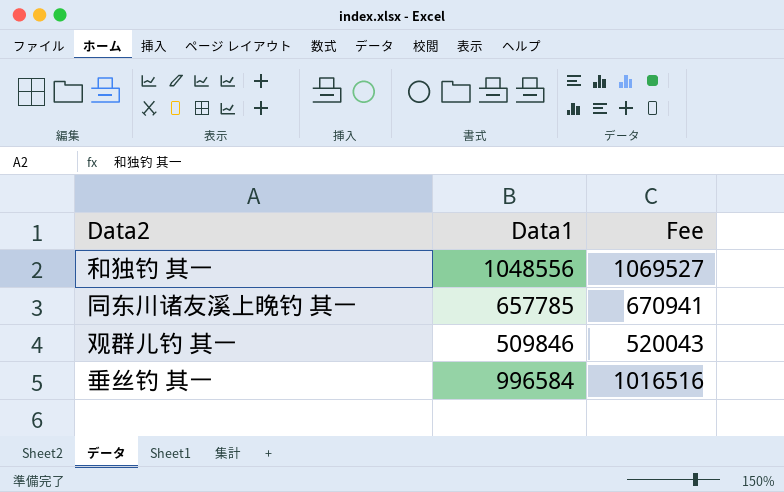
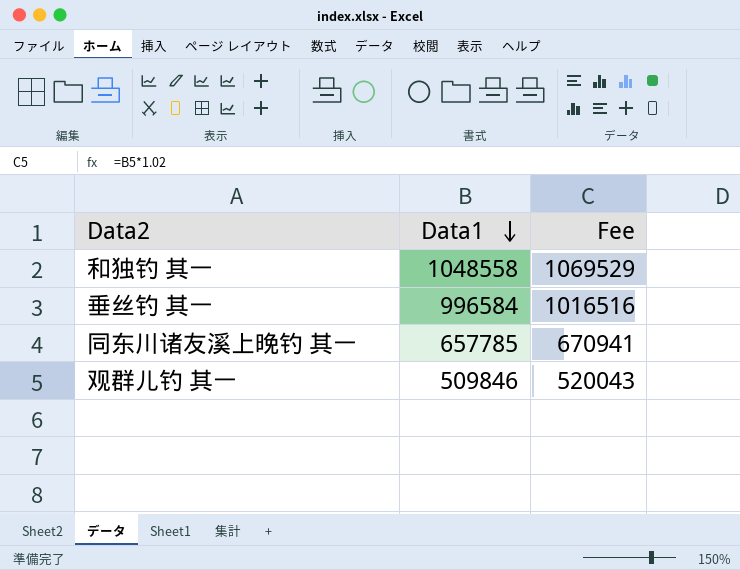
row order: none -> Data1 descending
和独钓 其一 | Data1: 1048556 -> 1048558
和独钓 其一 | Fee: 1069527 -> 1069529

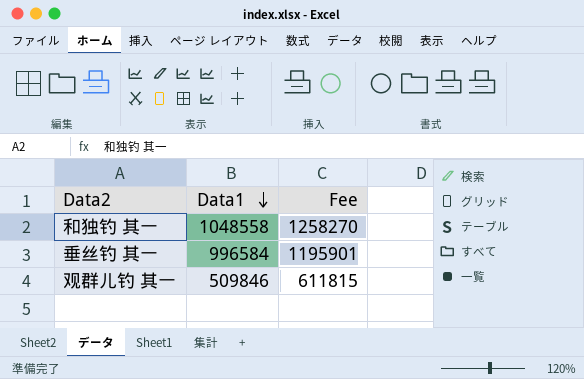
column Fee | formula: [Data1] * 1.02 -> [Data1] * 1.2
row 同东川诸友溪上晚钓 其一: 657785 | 670941 -> none

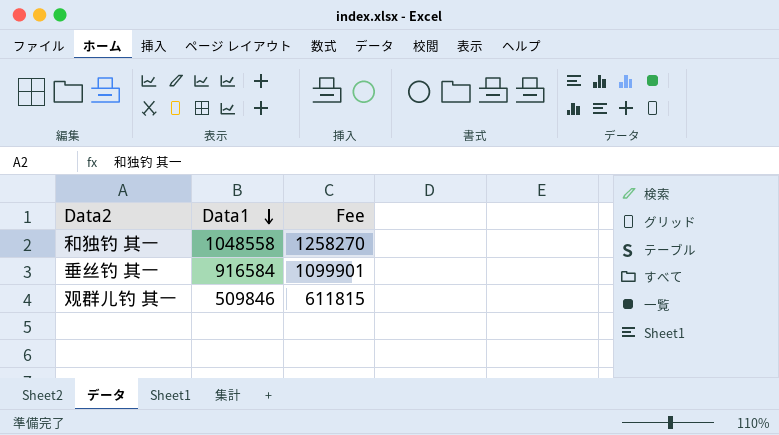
垂丝钓 其一 | Data1: 996584 -> 916584
垂丝钓 其一 | Fee: 1195901 -> 1099901

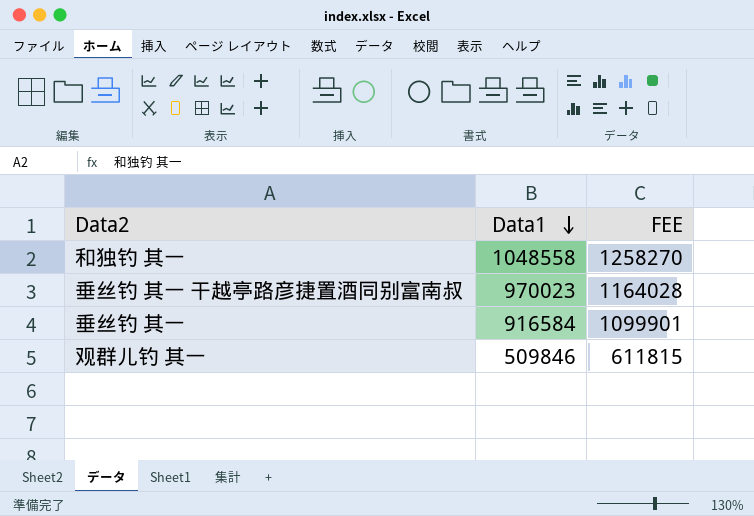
column name: Fee -> FEE
row 垂丝钓 其一 干越亭路彦捷置酒同别富南叔: none -> 970023 | 1164028

